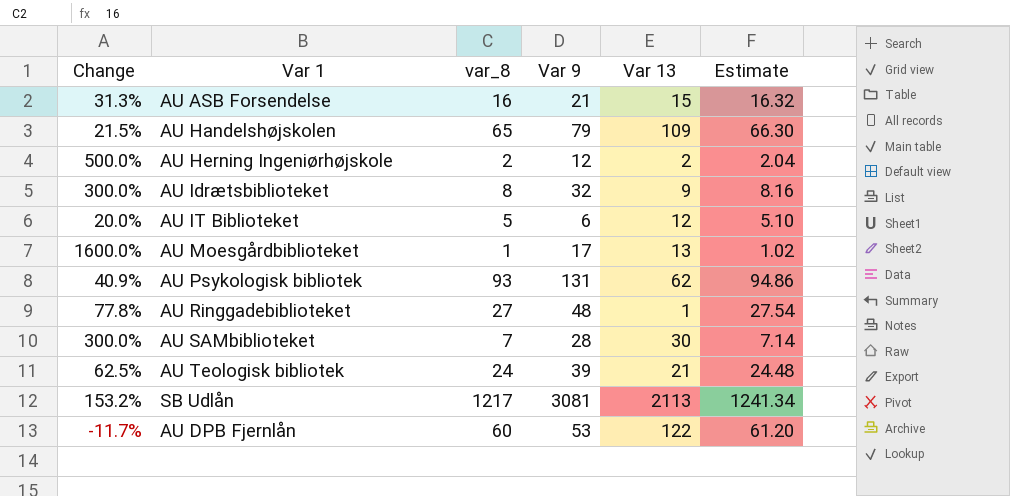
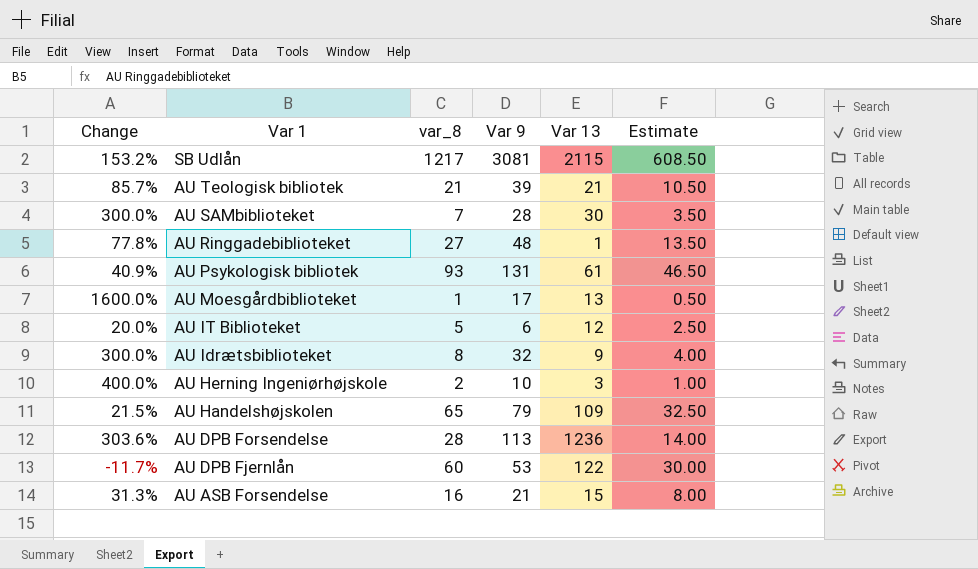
row order: none -> Var 1 descending
column Estimate | formula: [var_8] * 1.02 -> [var_8] * 0.5
SB Udlån | Var 13: 2113 -> 2115
AU Teologisk bibliotek | Change: 62.5% -> 85.7%
AU Teologisk bibliotek | var_8: 24 -> 21
AU Psykologisk bibliotek | Var 13: 62 -> 61
AU Herning Ingeniørhøjskole | Change: 500.0% -> 400.0%
AU Herning Ingeniørhøjskole | Var 9: 12 -> 10
AU Herning Ingeniørhøjskole | Var 13: 2 -> 3
row AU DPB Forsendelse: none -> 303.6% | 28 | 113 | 1236 | 14.00

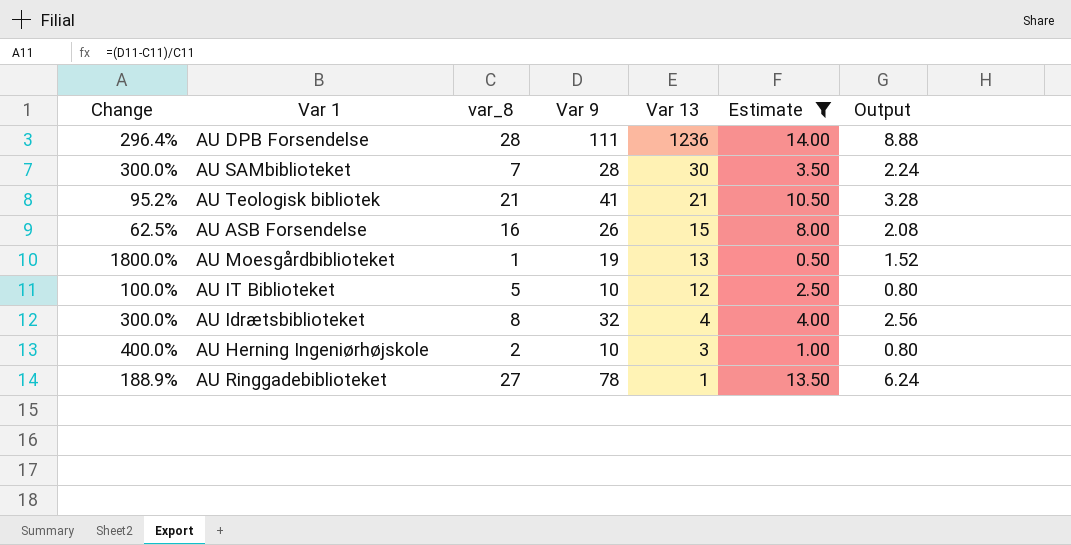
filter: none -> Estimate <= 14.00
row order: Var 1 descending -> Var 13 descending
column Output | formula: none -> [Var 9] * 0.08
AU DPB Forsendelse | Change: 303.6% -> 296.4%
AU DPB Forsendelse | Var 9: 113 -> 111
AU Teologisk bibliotek | Change: 85.7% -> 95.2%
AU Teologisk bibliotek | Var 9: 39 -> 41
AU ASB Forsendelse | Change: 31.3% -> 62.5%
AU ASB Forsendelse | Var 9: 21 -> 26
AU Moesgårdbiblioteket | Change: 1600.0% -> 1800.0%
AU Moesgårdbiblioteket | Var 9: 17 -> 19
AU IT Biblioteket | Change: 20.0% -> 100.0%
AU IT Biblioteket | Var 9: 6 -> 10
AU Idrætsbiblioteket | Var 13: 9 -> 4
AU Ringgadebiblioteket | Change: 77.8% -> 188.9%
AU Ringgadebiblioteket | Var 9: 48 -> 78

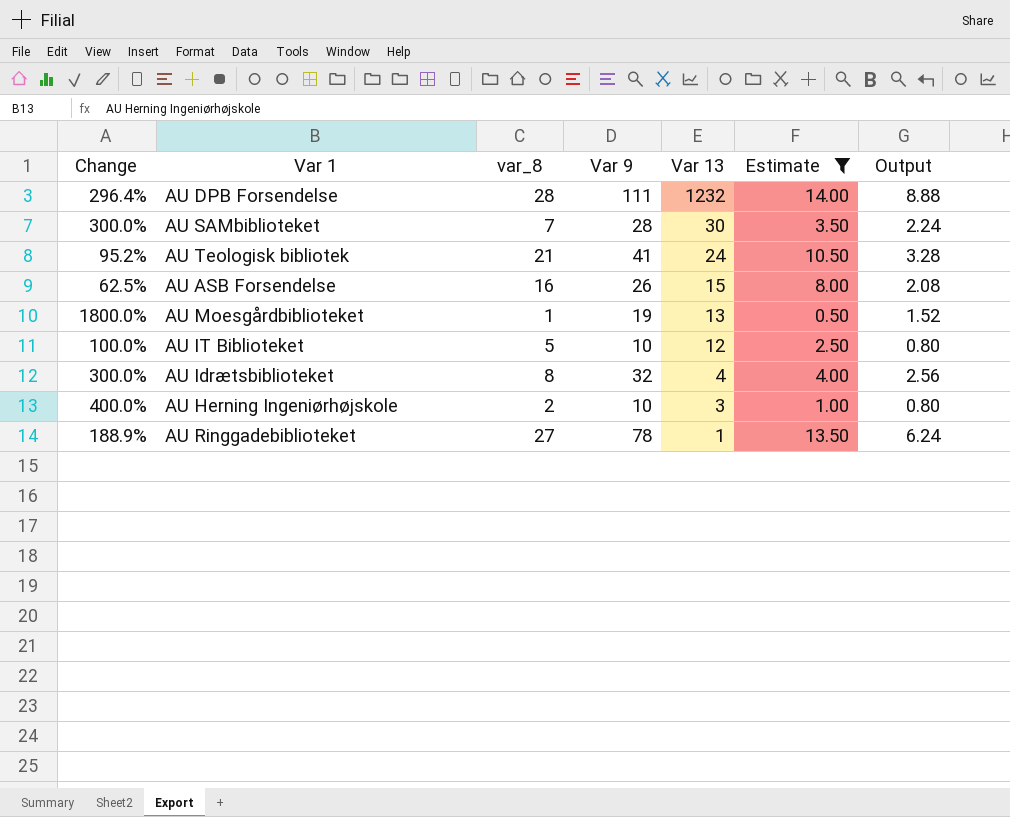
AU DPB Forsendelse | Var 13: 1236 -> 1232
AU Teologisk bibliotek | Var 13: 21 -> 24

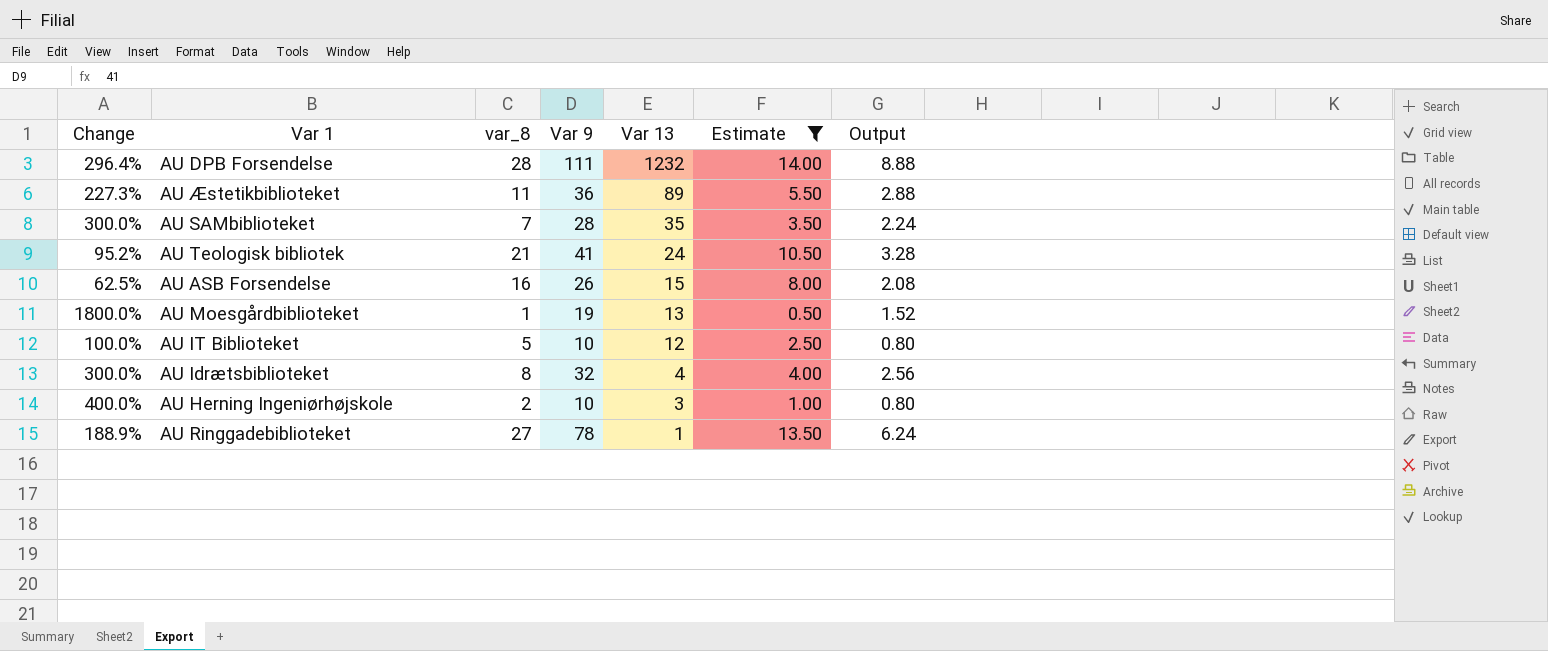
row AU Æstetikbiblioteket: none -> 227.3% | 11 | 36 | 89 | 5.50 | 2.88
AU SAMbiblioteket | Var 13: 30 -> 35

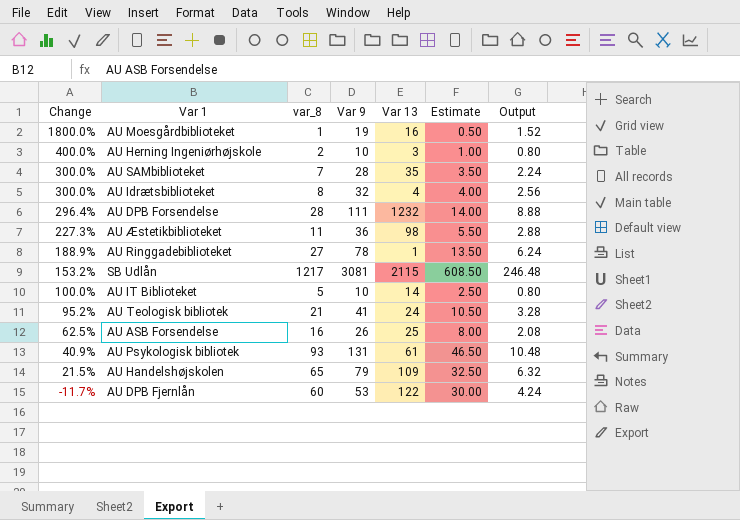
filter: Estimate <= 14.00 -> none
row order: Var 13 descending -> Change descending
AU Moesgårdbiblioteket | Var 13: 13 -> 16
AU Æstetikbiblioteket | Var 13: 89 -> 98
AU IT Biblioteket | Var 13: 12 -> 14
AU ASB Forsendelse | Var 13: 15 -> 25

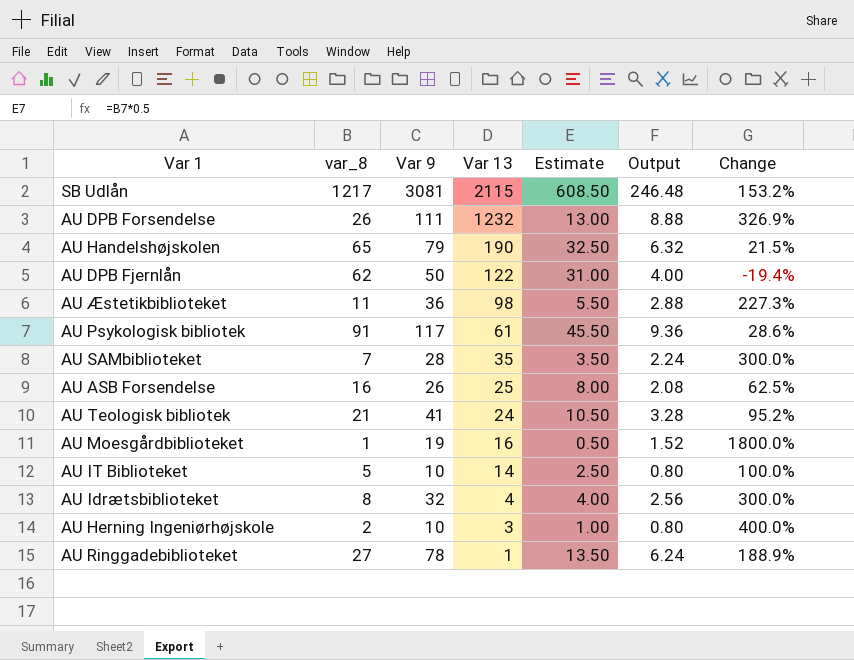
row order: Change descending -> Var 13 descending
column Change | position: 1 -> 7
AU DPB Forsendelse | var_8: 28 -> 26
AU DPB Forsendelse | Estimate: 14.00 -> 13.00
AU DPB Forsendelse | Change: 296.4% -> 326.9%
AU Handelshøjskolen | Var 13: 109 -> 190
AU DPB Fjernlån | var_8: 60 -> 62
AU DPB Fjernlån | Var 9: 53 -> 50
AU DPB Fjernlån | Estimate: 30.00 -> 31.00
AU DPB Fjernlån | Output: 4.24 -> 4.00
AU DPB Fjernlån | Change: -11.7% -> -19.4%
AU Psykologisk bibliotek | var_8: 93 -> 91
AU Psykologisk bibliotek | Var 9: 131 -> 117
AU Psykologisk bibliotek | Estimate: 46.50 -> 45.50
AU Psykologisk bibliotek | Output: 10.48 -> 9.36
AU Psykologisk bibliotek | Change: 40.9% -> 28.6%

